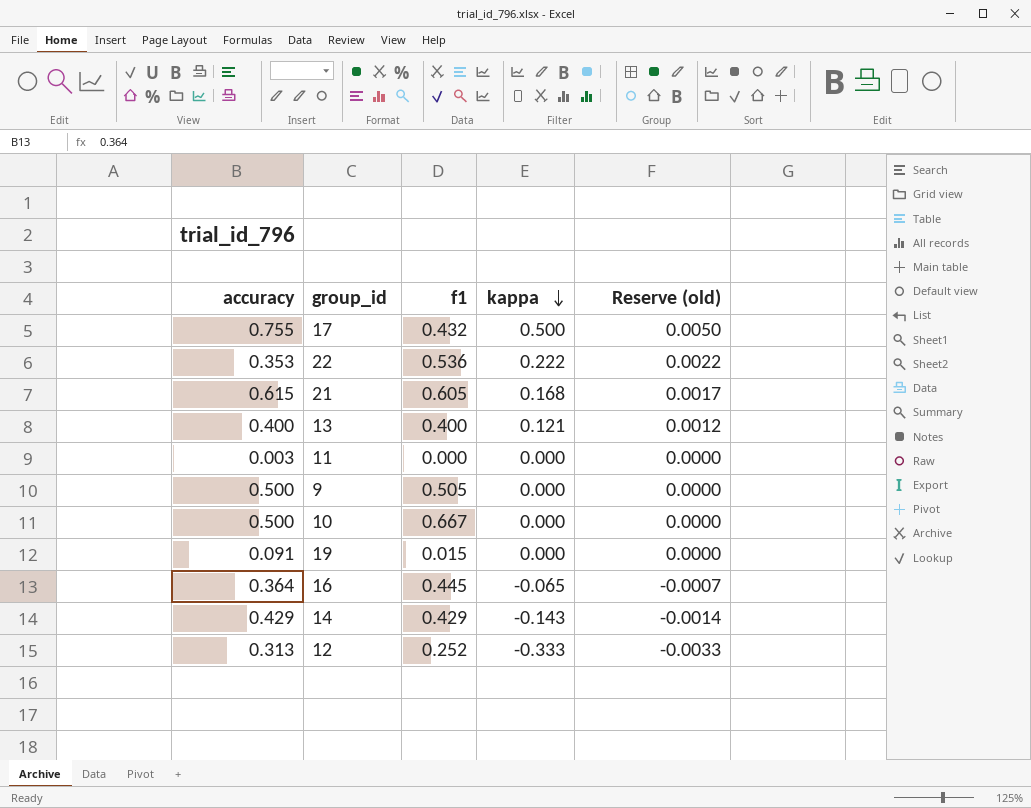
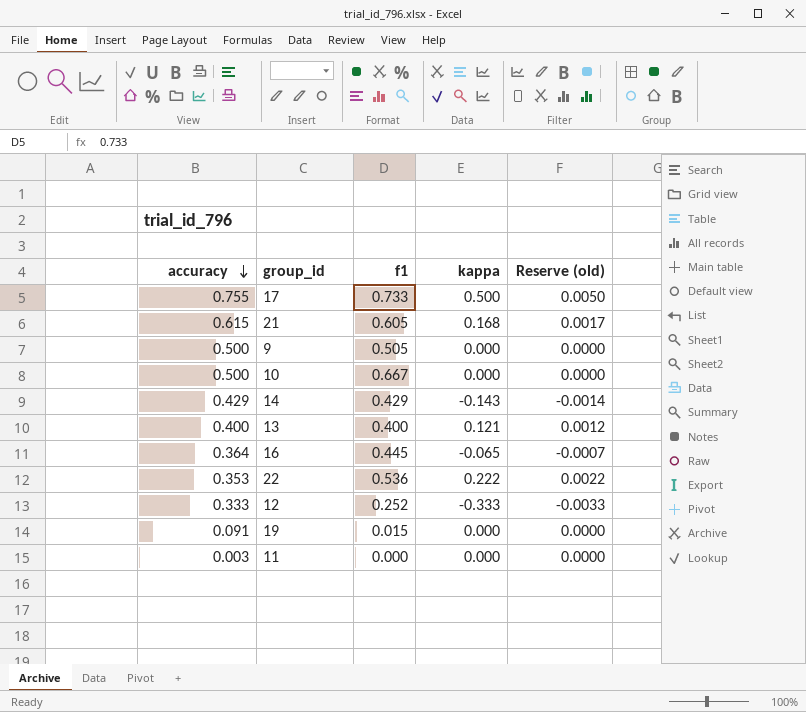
row order: kappa descending -> accuracy descending
17 | f1: 0.432 -> 0.733
12 | accuracy: 0.313 -> 0.333

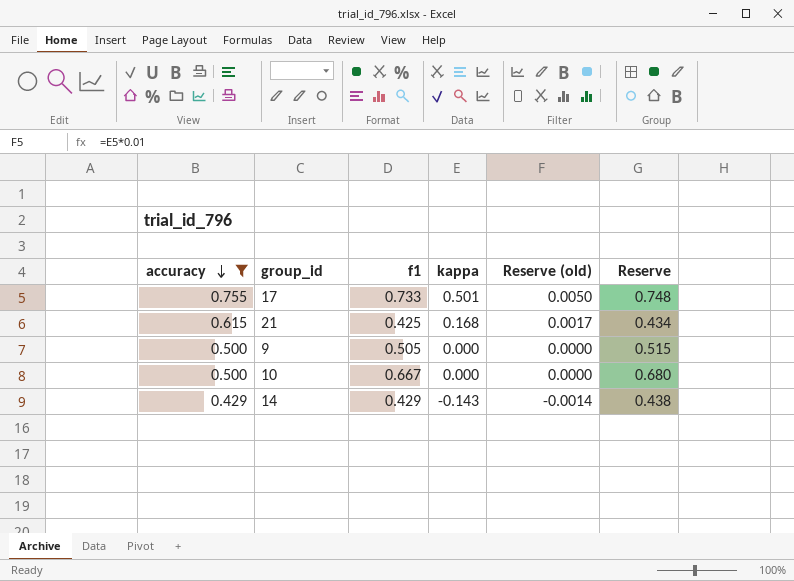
filter: none -> accuracy >= 0.429
column Reserve | formula: none -> [f1] * 1.02
17 | kappa: 0.500 -> 0.501
21 | f1: 0.605 -> 0.425

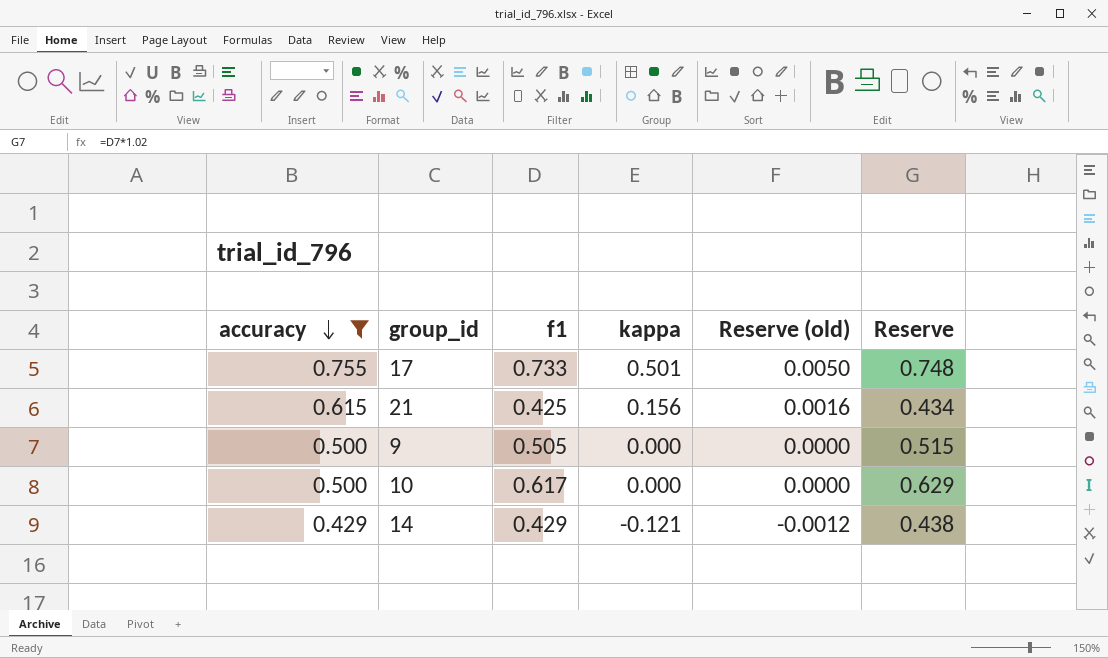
21 | kappa: 0.168 -> 0.156
21 | Reserve (old): 0.0017 -> 0.0016
10 | f1: 0.667 -> 0.617
10 | Reserve: 0.680 -> 0.629
14 | kappa: -0.143 -> -0.121
14 | Reserve (old): -0.0014 -> -0.0012

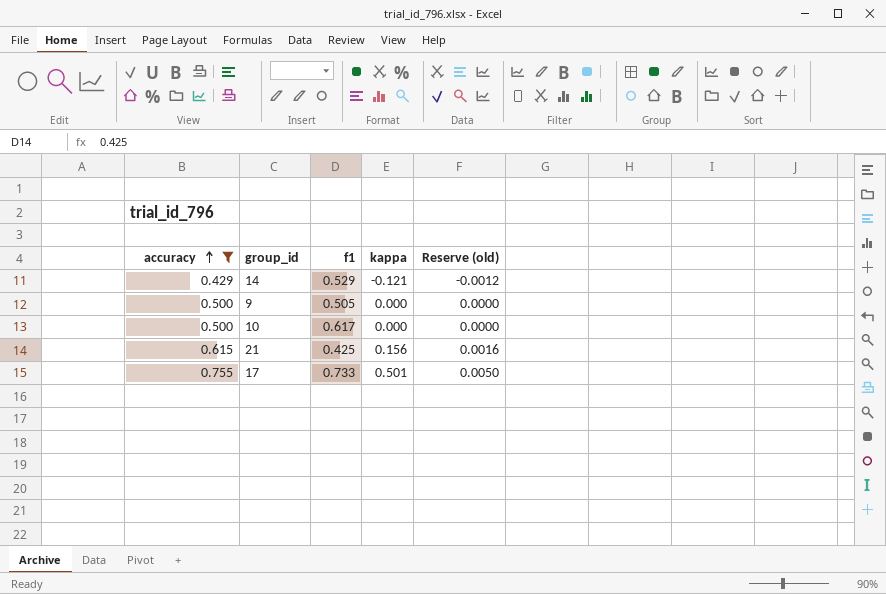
row order: accuracy descending -> accuracy ascending
column Reserve | formula: [f1] * 1.02 -> none
14 | f1: 0.429 -> 0.529

